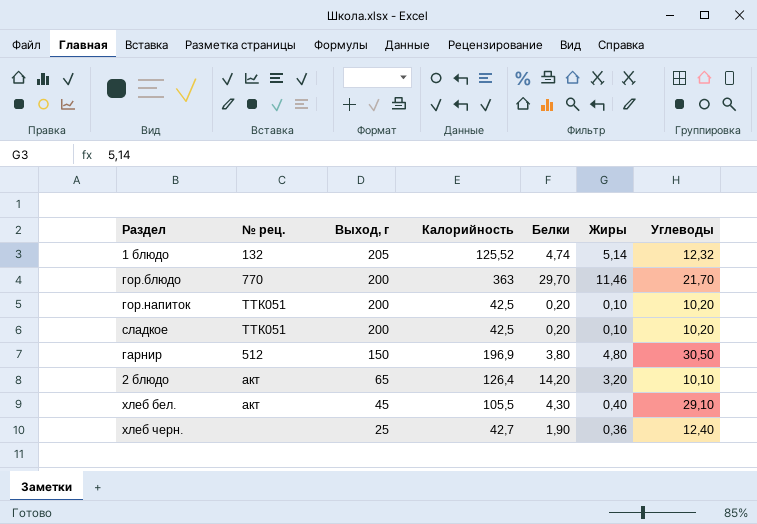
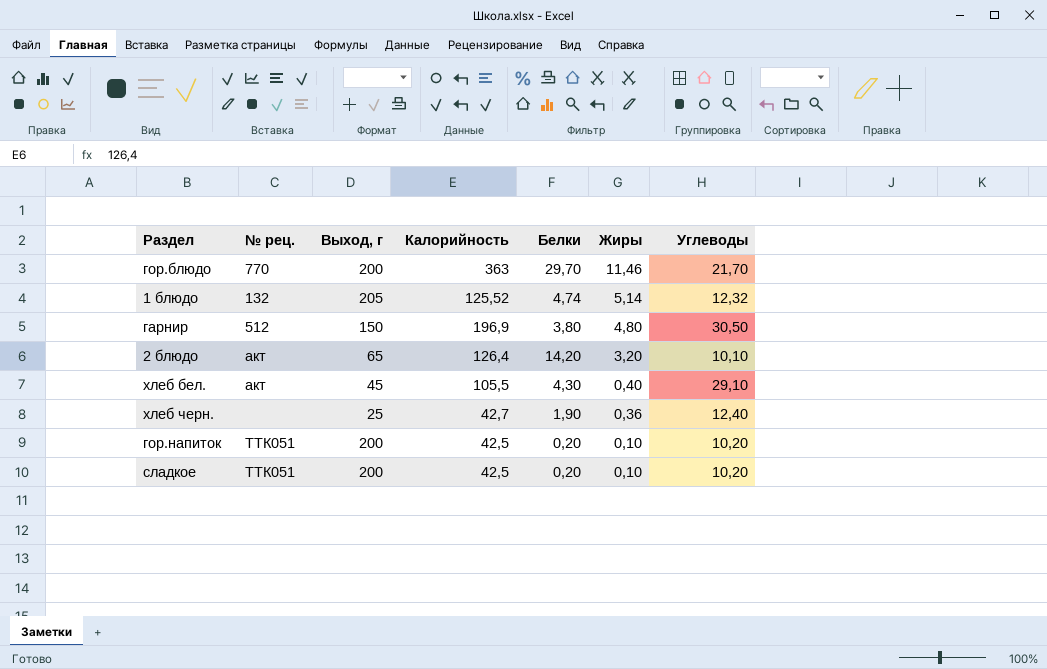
row order: Выход, г descending -> Жиры descending

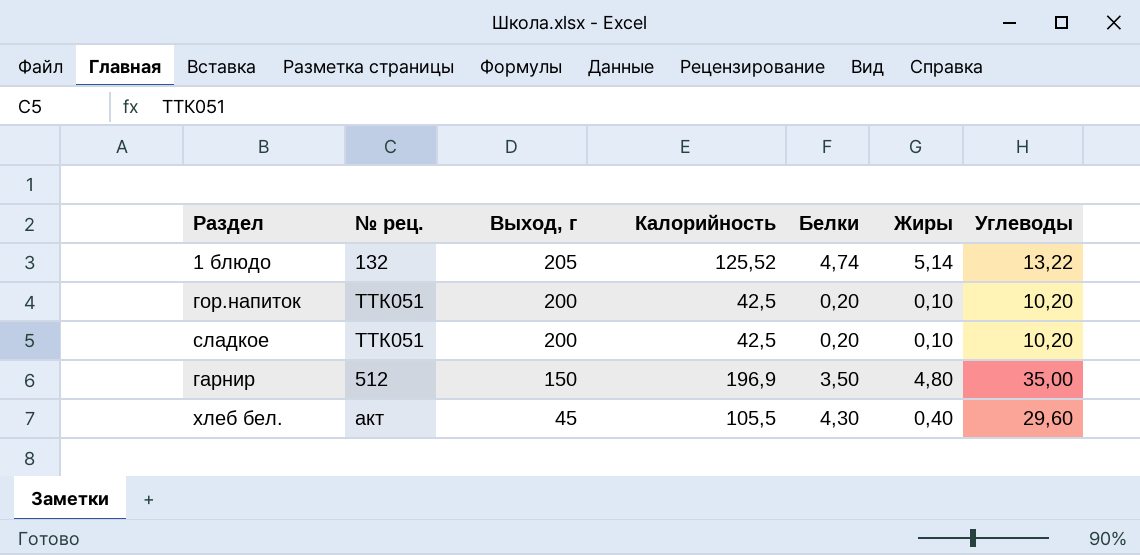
row order: Жиры descending -> Выход, г descending
row гор.блюдо: 770 | 200 | 363 | 29,70 | 11,46 | 21,70 -> none
row 2 блюдо: акт | 65 | 126,4 | 14,20 | 3,20 | 10,10 -> none
row хлеб черн.: none | 25 | 42,7 | 1,90 | 0,36 | 12,40 -> none
1 блюдо | Углеводы: 12,32 -> 13,22
гарнир | Белки: 3,80 -> 3,50
гарнир | Углеводы: 30,50 -> 35,00
хлеб бел. | Углеводы: 29,10 -> 29,60

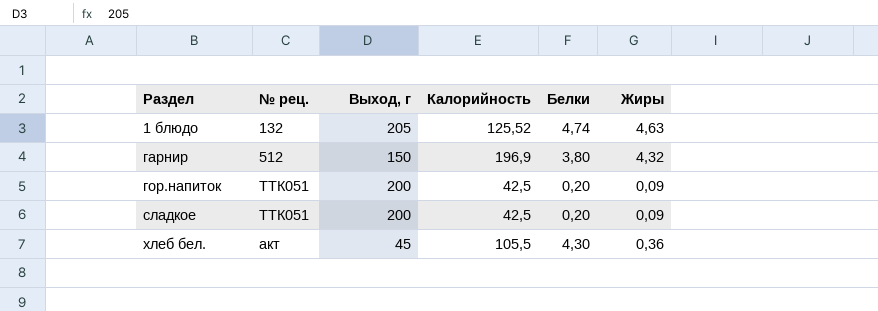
row order: Выход, г descending -> Раздел ascending
column Углеводы | position: 7 -> none
1 блюдо | Жиры: 5,14 -> 4,63
гарнир | Белки: 3,50 -> 3,80
гарнир | Жиры: 4,80 -> 4,32
гор.напиток | Жиры: 0,10 -> 0,09
сладкое | Жиры: 0,10 -> 0,09
хлеб бел. | Жиры: 0,40 -> 0,36

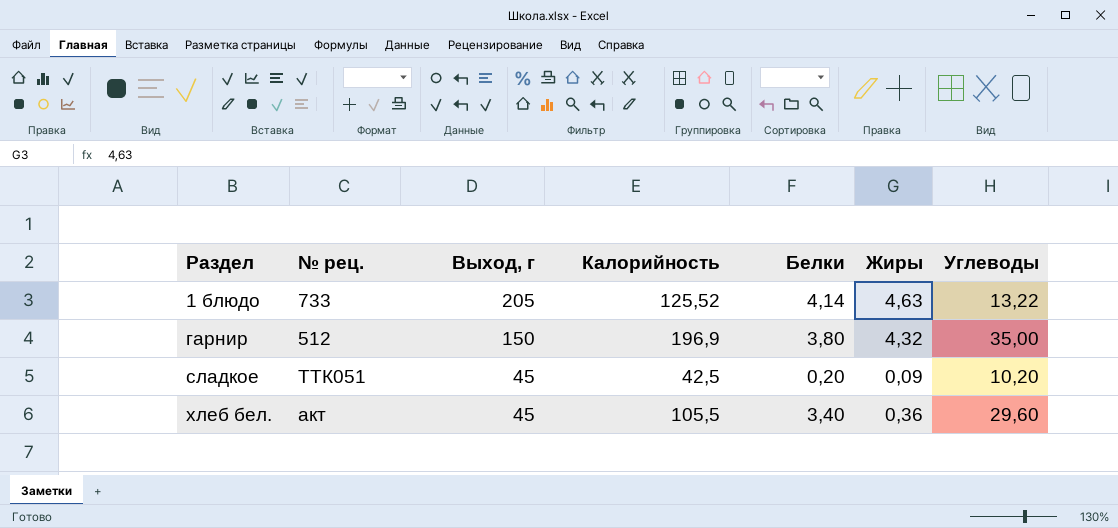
column Углеводы | position: none -> 7
row гор.напиток: ТТК051 | 200 | 42,5 | 0,20 | 0,09 -> none
1 блюдо | № рец.: 132 -> 733
1 блюдо | Белки: 4,74 -> 4,14
сладкое | Выход, г: 200 -> 45
хлеб бел. | Белки: 4,30 -> 3,40

